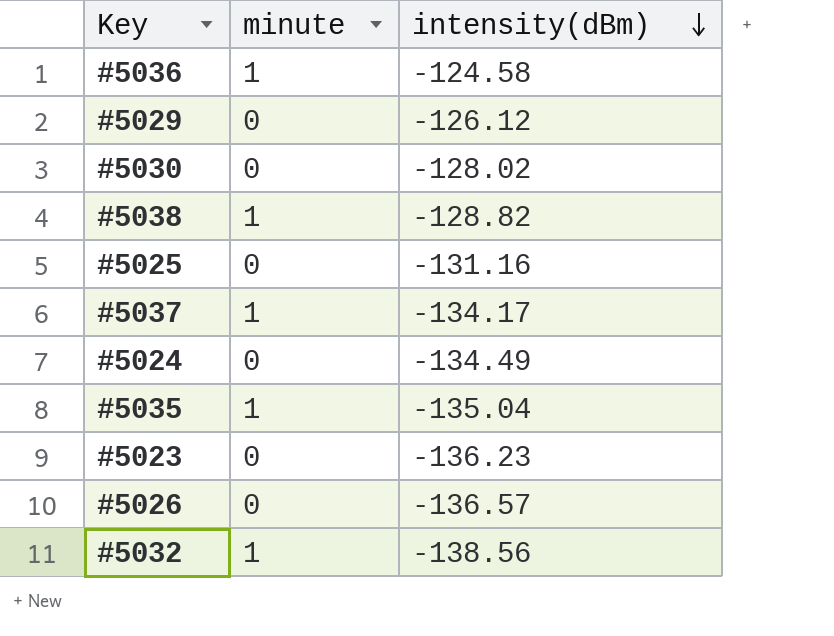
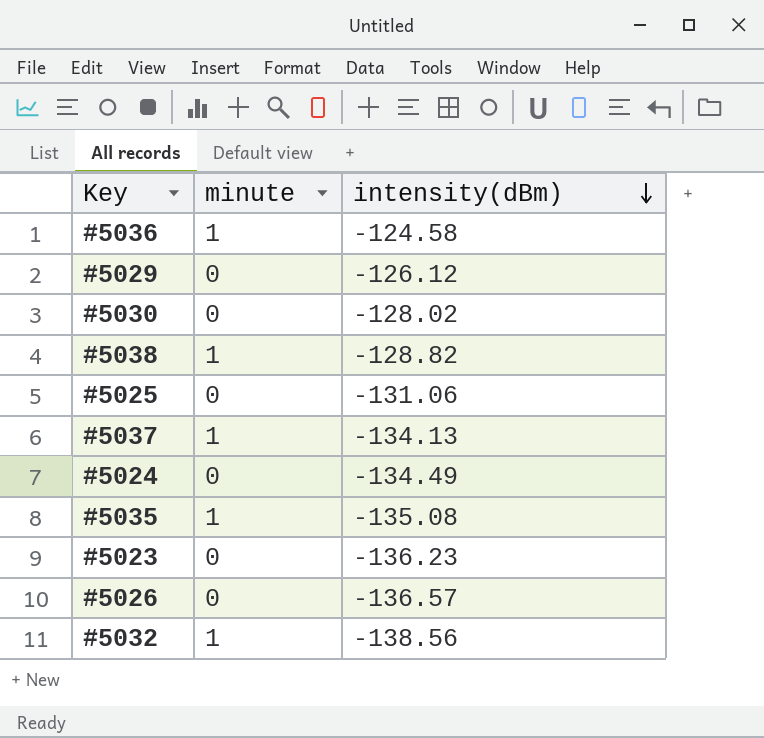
#5025 | intensity(dBm): -131.16 -> -131.06
#5037 | intensity(dBm): -134.17 -> -134.13
#5035 | intensity(dBm): -135.04 -> -135.08

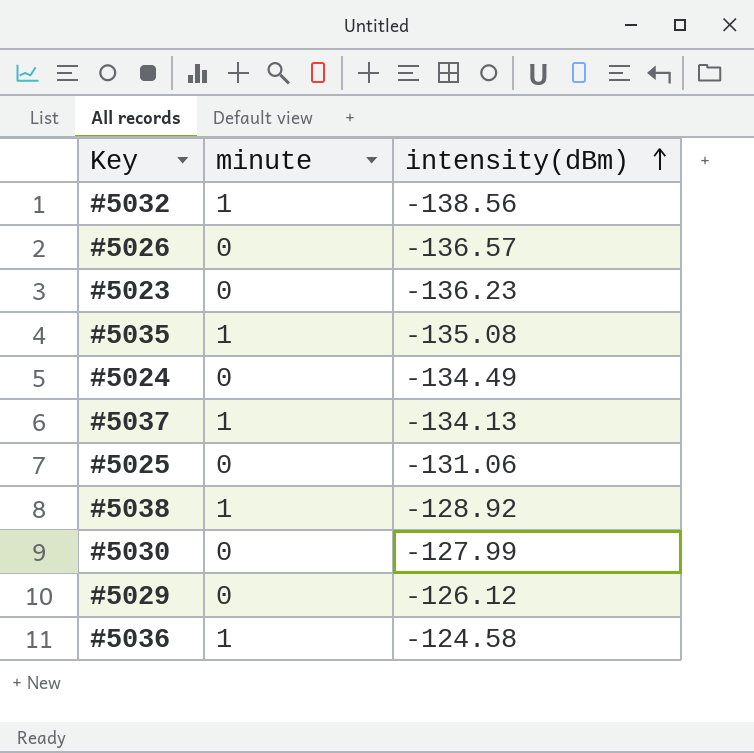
row order: intensity(dBm) descending -> intensity(dBm) ascending
#5038 | intensity(dBm): -128.82 -> -128.92
#5030 | intensity(dBm): -128.02 -> -127.99

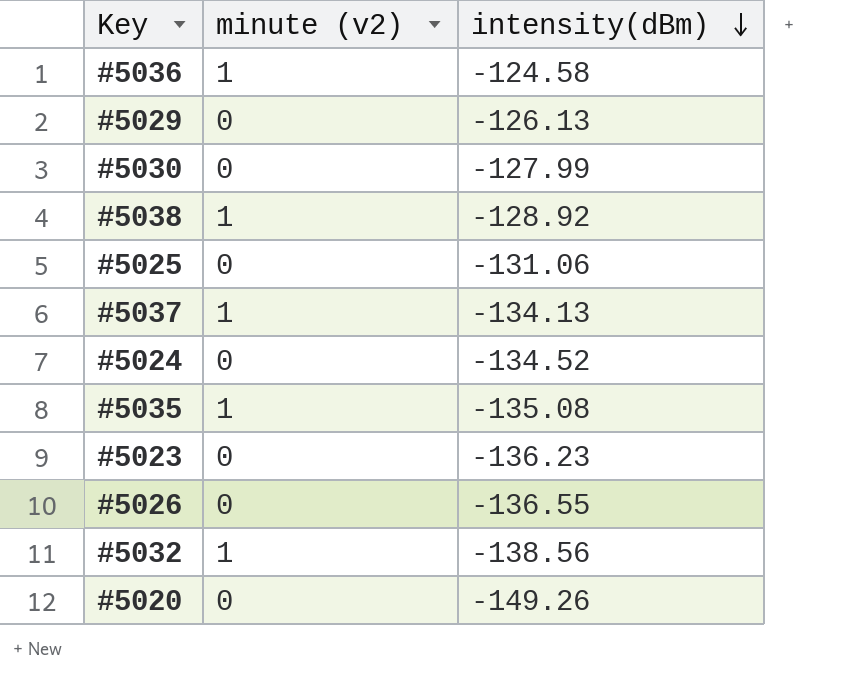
row order: intensity(dBm) ascending -> intensity(dBm) descending
column name: minute -> minute (v2)
#5029 | intensity(dBm): -126.12 -> -126.13
#5024 | intensity(dBm): -134.49 -> -134.52
#5026 | intensity(dBm): -136.57 -> -136.55
row #5020: none -> 0 | -149.26

